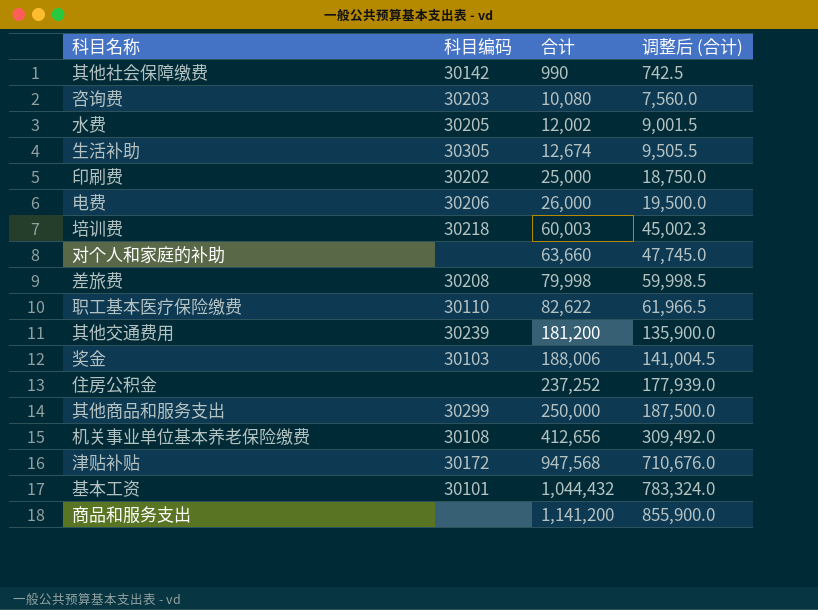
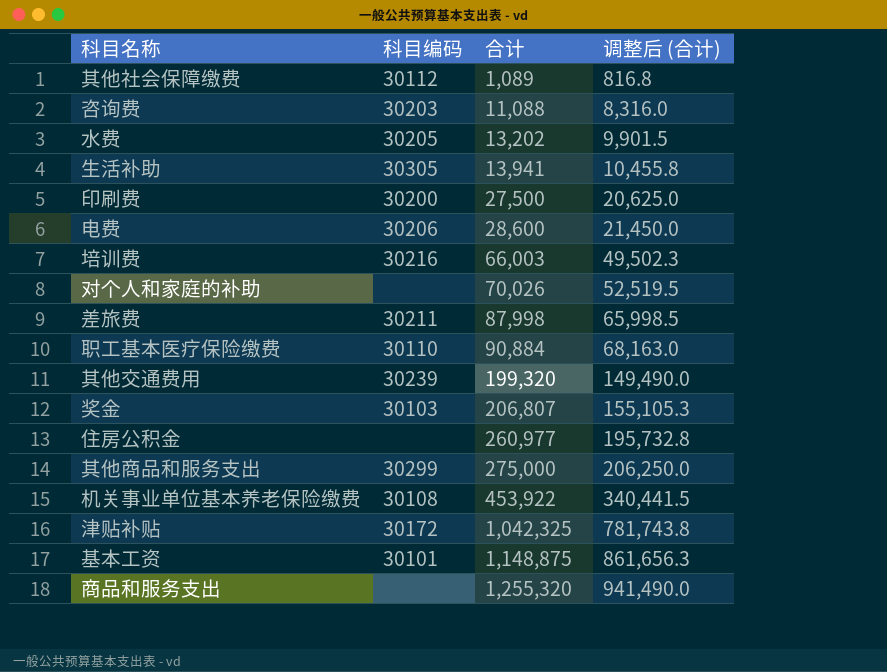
其他社会保障缴费 | 科目编码: 30142 -> 30112
其他社会保障缴费 | 合计: 990 -> 1,089
其他社会保障缴费 | 调整后 (合计): 742.5 -> 816.8
咨询费 | 合计: 10,080 -> 11,088
咨询费 | 调整后 (合计): 7,560.0 -> 8,316.0
水费 | 合计: 12,002 -> 13,202
水费 | 调整后 (合计): 9,001.5 -> 9,901.5
生活补助 | 合计: 12,674 -> 13,941
生活补助 | 调整后 (合计): 9,505.5 -> 10,455.8
印刷费 | 科目编码: 30202 -> 30200
印刷费 | 合计: 25,000 -> 27,500
印刷费 | 调整后 (合计): 18,750.0 -> 20,625.0
电费 | 合计: 26,000 -> 28,600
电费 | 调整后 (合计): 19,500.0 -> 21,450.0
培训费 | 科目编码: 30218 -> 30216
培训费 | 合计: 60,003 -> 66,003
培训费 | 调整后 (合计): 45,002.3 -> 49,502.3
对个人和家庭的补助 | 合计: 63,660 -> 70,026
对个人和家庭的补助 | 调整后 (合计): 47,745.0 -> 52,519.5
差旅费 | 科目编码: 30208 -> 30211
差旅费 | 合计: 79,998 -> 87,998
差旅费 | 调整后 (合计): 59,998.5 -> 65,998.5
职工基本医疗保险缴费 | 合计: 82,622 -> 90,884
职工基本医疗保险缴费 | 调整后 (合计): 61,966.5 -> 68,163.0
其他交通费用 | 合计: 181,200 -> 199,320
其他交通费用 | 调整后 (合计): 135,900.0 -> 149,490.0
奖金 | 合计: 188,006 -> 206,807
奖金 | 调整后 (合计): 141,004.5 -> 155,105.3
住房公积金 | 合计: 237,252 -> 260,977
住房公积金 | 调整后 (合计): 177,939.0 -> 195,732.8
其他商品和服务支出 | 合计: 250,000 -> 275,000
其他商品和服务支出 | 调整后 (合计): 187,500.0 -> 206,250.0
机关事业单位基本养老保险缴费 | 合计: 412,656 -> 453,922
机关事业单位基本养老保险缴费 | 调整后 (合计): 309,492.0 -> 340,441.5
津贴补贴 | 合计: 947,568 -> 1,042,325
津贴补贴 | 调整后 (合计): 710,676.0 -> 781,743.8
基本工资 | 合计: 1,044,432 -> 1,148,875
基本工资 | 调整后 (合计): 783,324.0 -> 861,656.3
商品和服务支出 | 合计: 1,141,200 -> 1,255,320
商品和服务支出 | 调整后 (合计): 855,900.0 -> 941,490.0

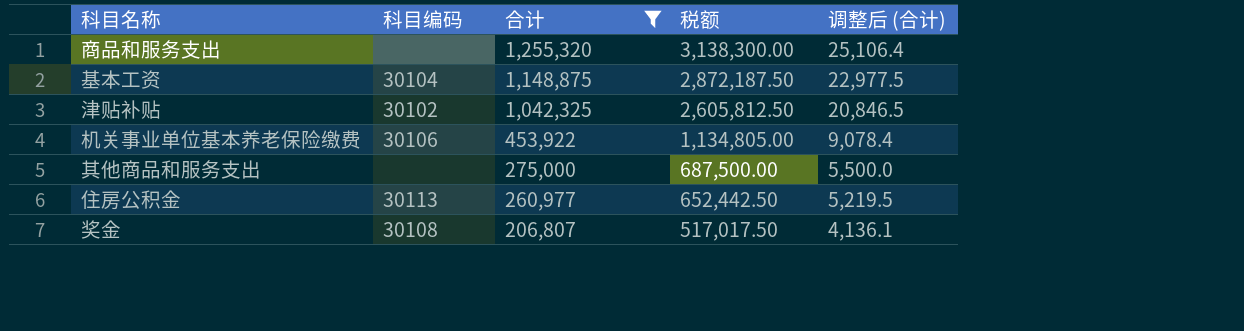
filter: none -> 合计 >= 206,807
row order: 合计 ascending -> 合计 descending
column 税额 | formula: none -> [合计] * 2.5
column 调整后 (合计) | formula: [合计] * 0.75 -> [合计] * 0.02
基本工资 | 科目编码: 30101 -> 30104
津贴补贴 | 科目编码: 30172 -> 30102
机关事业单位基本养老保险缴费 | 科目编码: 30108 -> 30106
其他商品和服务支出 | 科目编码: 30299 -> none
住房公积金 | 科目编码: none -> 30113
奖金 | 科目编码: 30103 -> 30108

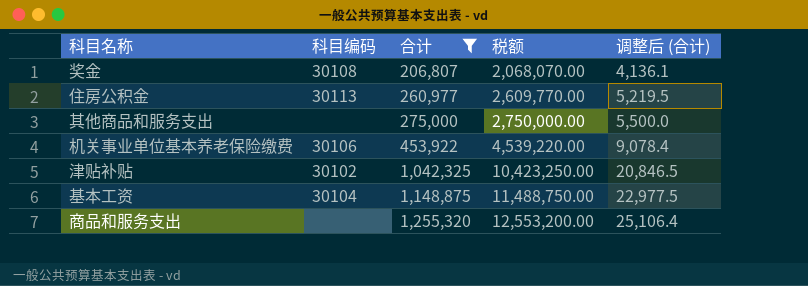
row order: 合计 descending -> 合计 ascending
column 税额 | formula: [合计] * 2.5 -> [合计] * 10

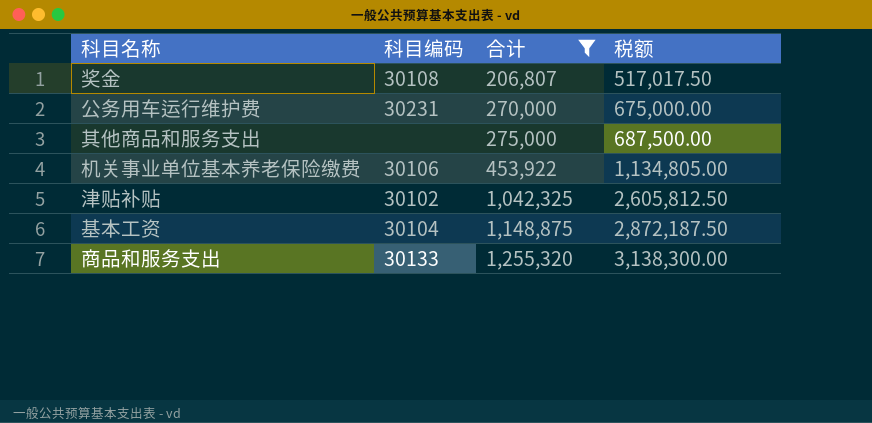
column 调整后 (合计) | formula: [合计] * 0.02 -> none
column 税额 | formula: [合计] * 10 -> [合计] * 2.5
row 住房公积金: 30113 | 260,977 | 2,609,770.00 | 5,219.5 -> none
row 公务用车运行维护费: none -> 30231 | 270,000 | 675,000.00
商品和服务支出 | 科目编码: none -> 30133

